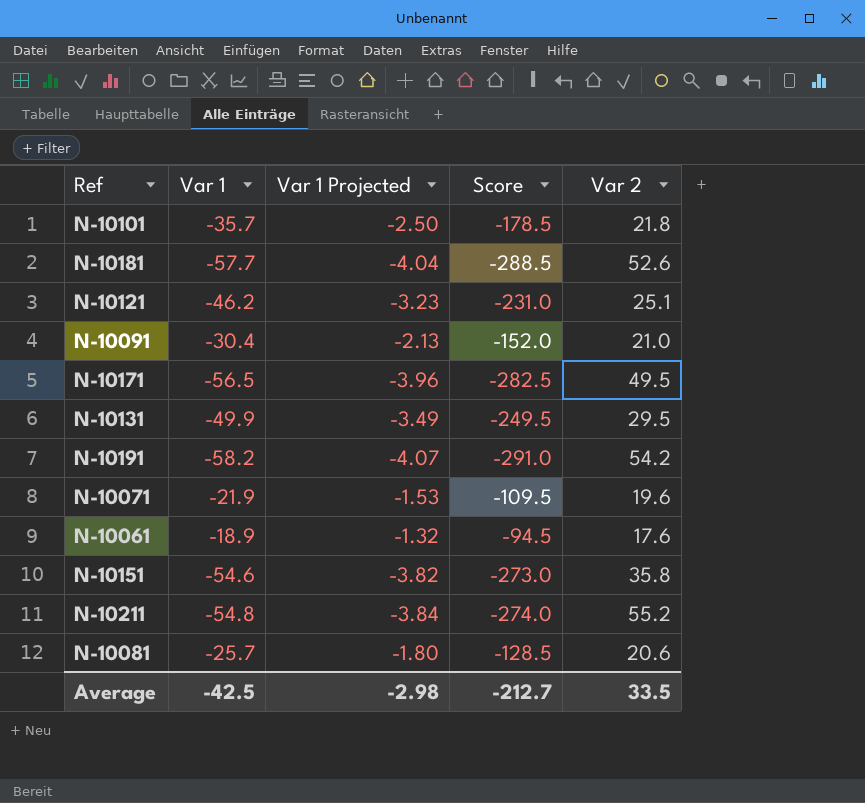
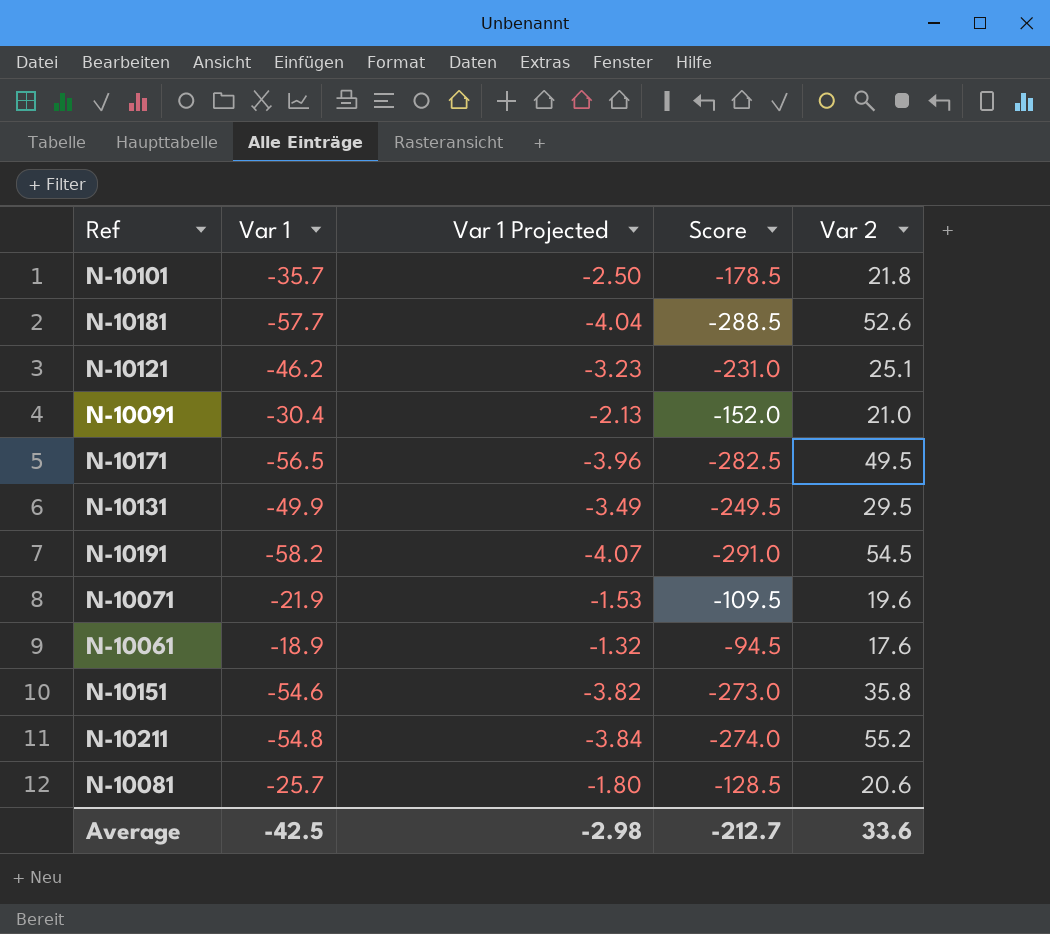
N-10191 | Var 2: 54.2 -> 54.5
Average | Var 2: 33.5 -> 33.6

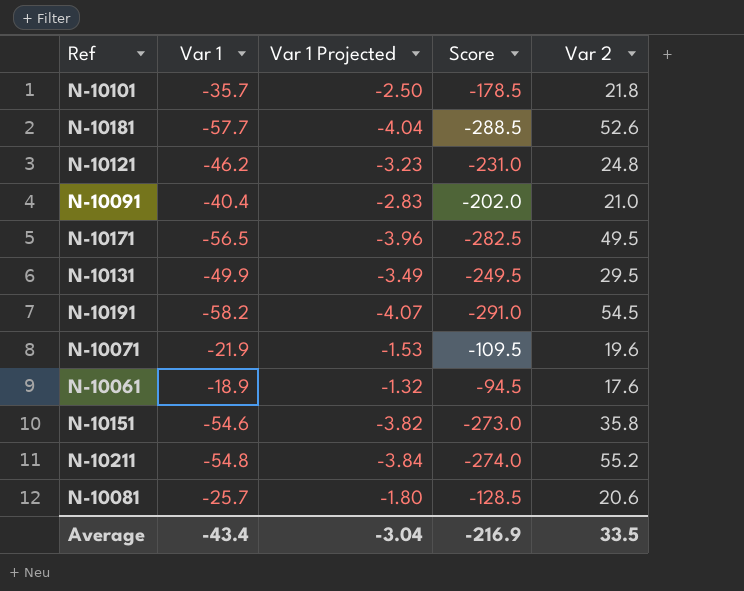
N-10121 | Var 2: 25.1 -> 24.8
N-10091 | Var 1: -30.4 -> -40.4
N-10091 | Var 1 Projected: -2.13 -> -2.83
N-10091 | Score: -152.0 -> -202.0
Average | Var 1: -42.5 -> -43.4
Average | Var 1 Projected: -2.98 -> -3.04
Average | Score: -212.7 -> -216.9
Average | Var 2: 33.6 -> 33.5

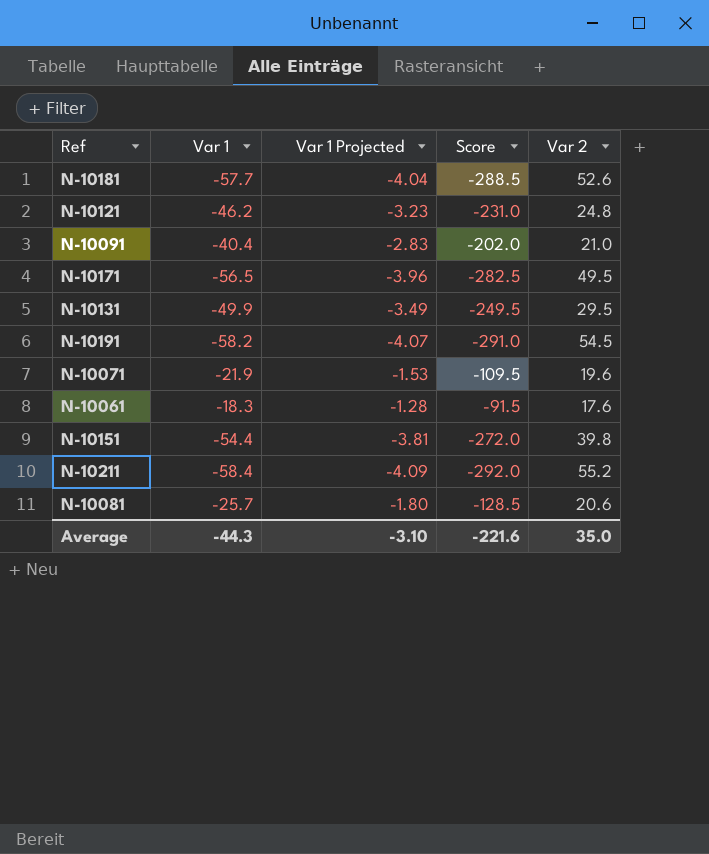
row N-10101: -35.7 | -2.50 | -178.5 | 21.8 -> none
N-10061 | Var 1: -18.9 -> -18.3
N-10061 | Var 1 Projected: -1.32 -> -1.28
N-10061 | Score: -94.5 -> -91.5
N-10151 | Var 1: -54.6 -> -54.4
N-10151 | Var 1 Projected: -3.82 -> -3.81
N-10151 | Score: -273.0 -> -272.0
N-10151 | Var 2: 35.8 -> 39.8
N-10211 | Var 1: -54.8 -> -58.4
N-10211 | Var 1 Projected: -3.84 -> -4.09
N-10211 | Score: -274.0 -> -292.0
Average | Var 1: -43.4 -> -44.3
Average | Var 1 Projected: -3.04 -> -3.10
Average | Score: -216.9 -> -221.6
Average | Var 2: 33.5 -> 35.0

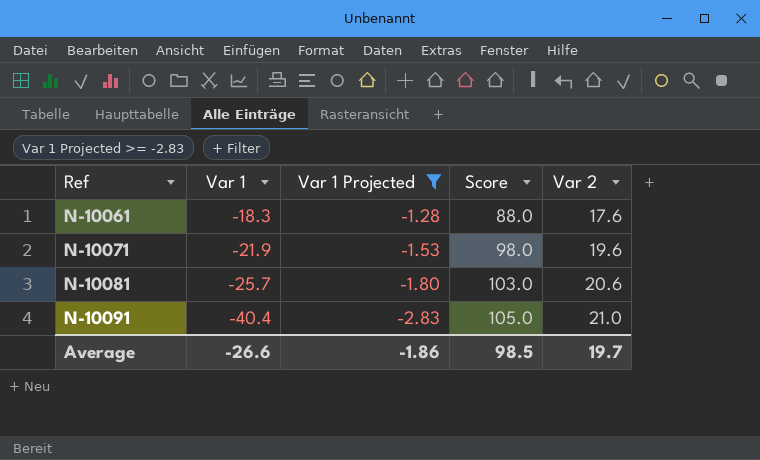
filter: none -> Var 1 Projected >= -2.83
row order: none -> Ref ascending
column Score | formula: [Var 1] * 5 -> [Var 2] * 5
Average | Var 1: -44.3 -> -26.6
Average | Var 1 Projected: -3.10 -> -1.86
Average | Score: -221.6 -> 98.5
Average | Var 2: 35.0 -> 19.7

